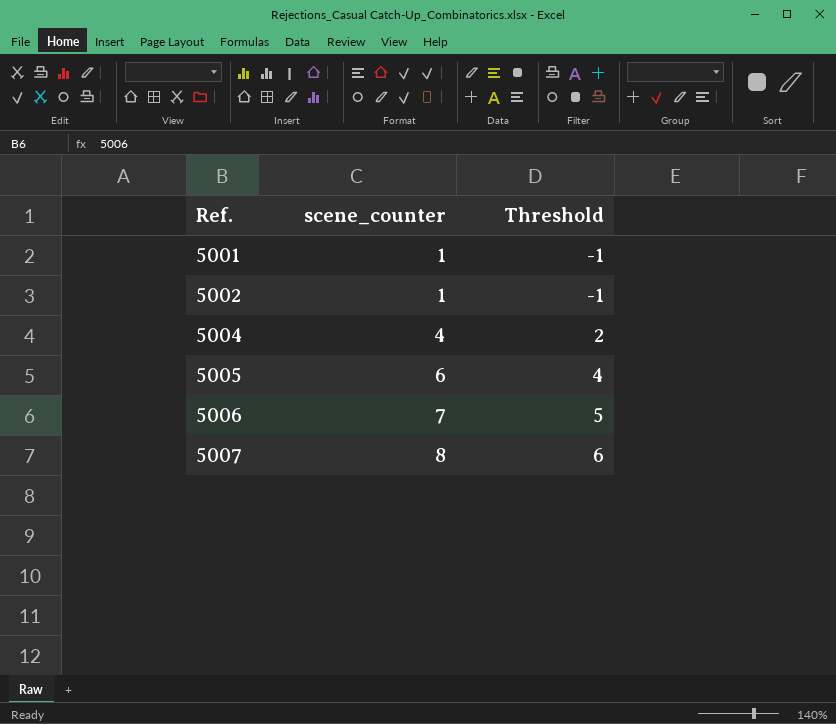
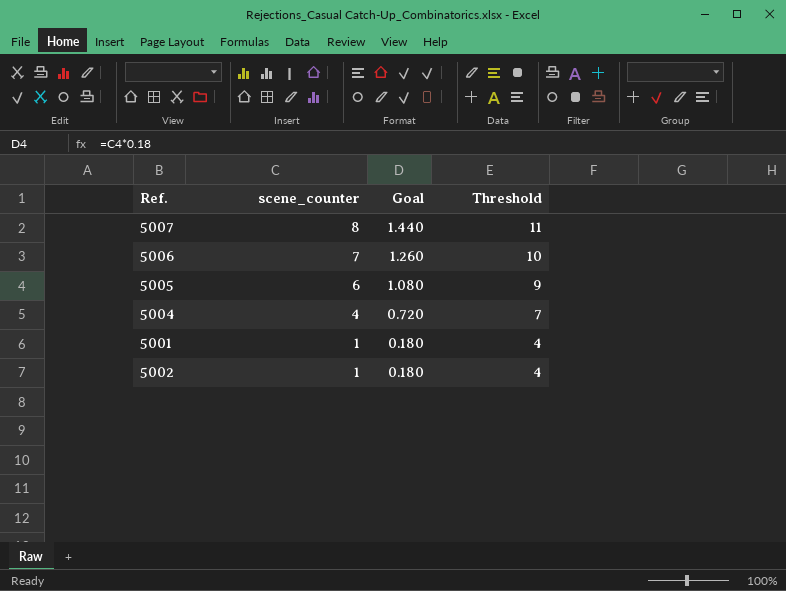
row order: Ref. ascending -> scene_counter descending
column Goal | formula: none -> [scene_counter] * 0.18
column Threshold | formula: [scene_counter] - 2 -> [scene_counter] + 3

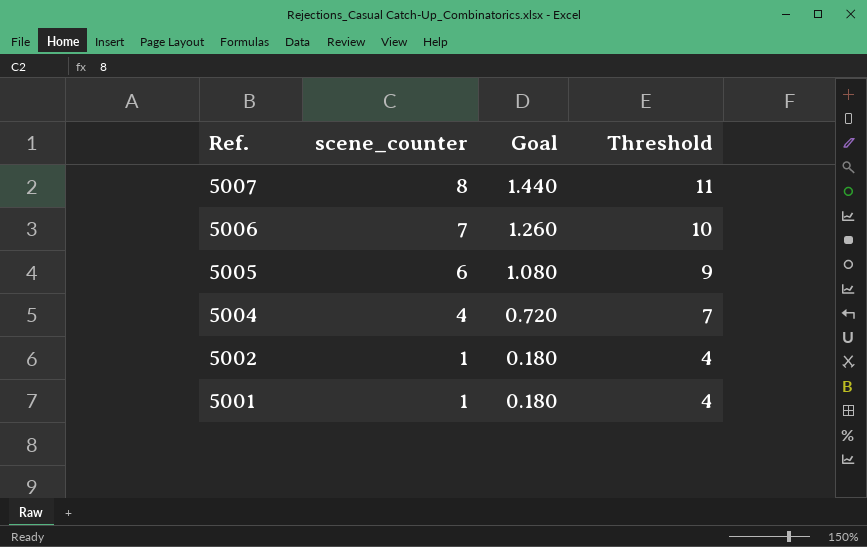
row order: scene_counter descending -> Ref. descending

